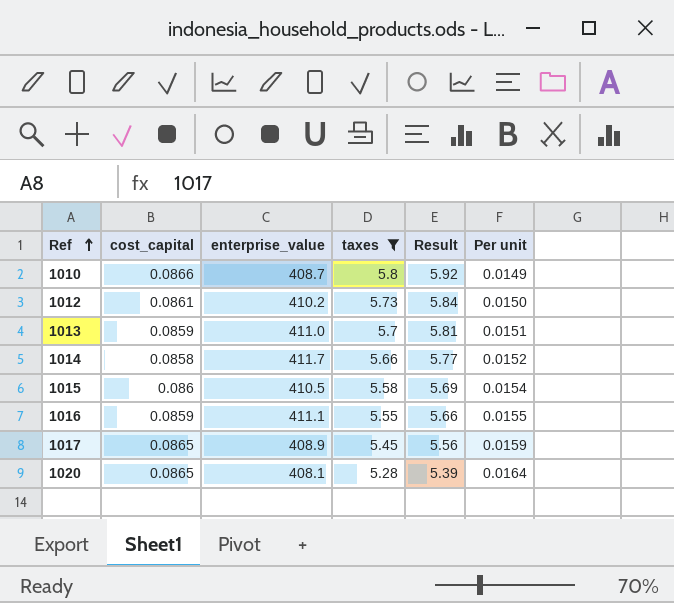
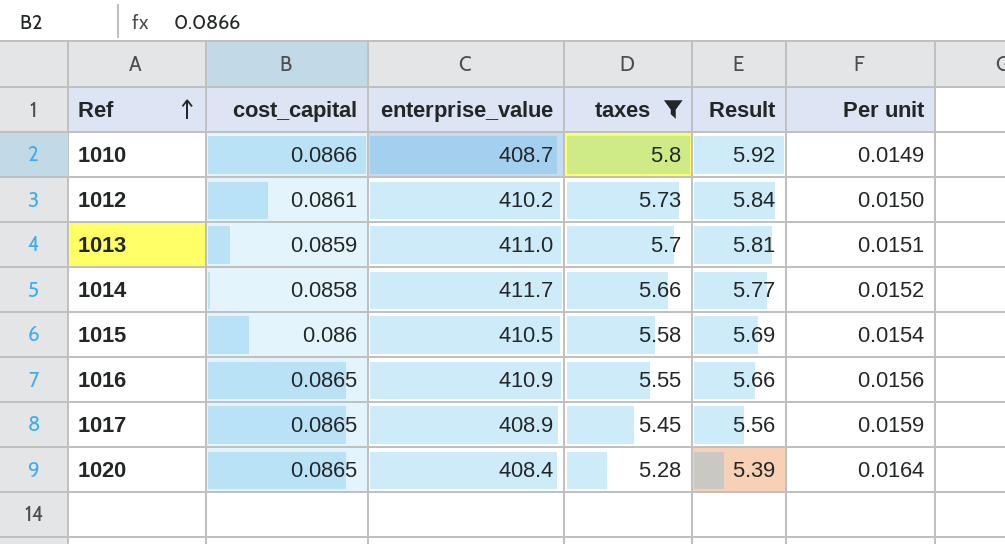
1016 | cost_capital: 0.0859 -> 0.0865
1016 | enterprise_value: 411.1 -> 410.9
1016 | Per unit: 0.0155 -> 0.0156
1020 | enterprise_value: 408.1 -> 408.4

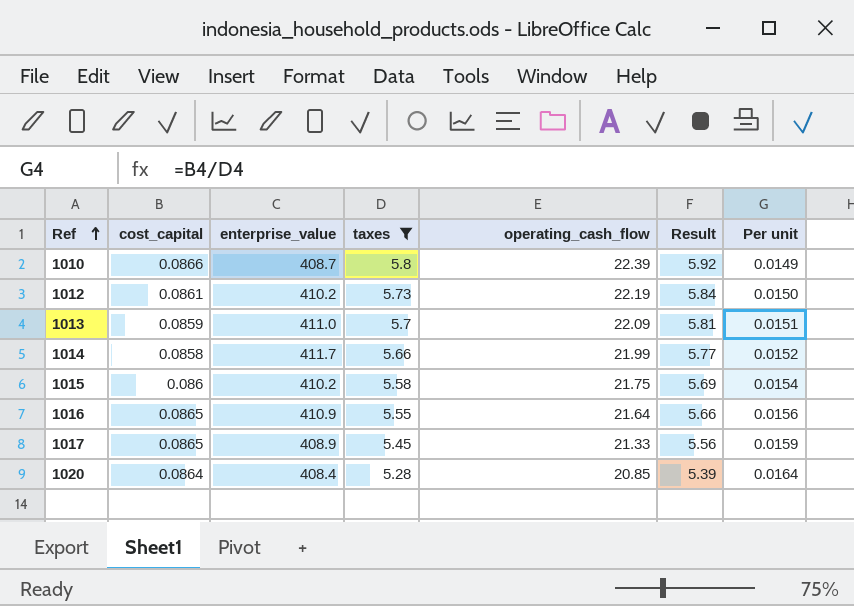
column operating_cash_flow | position: none -> 5
1015 | enterprise_value: 410.5 -> 410.2
1020 | cost_capital: 0.0865 -> 0.0864

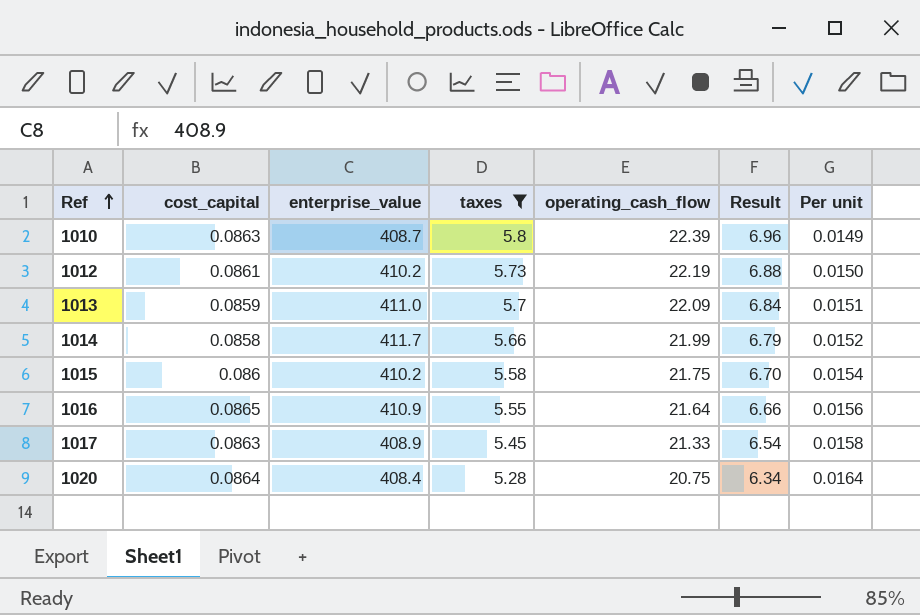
column Result | formula: [taxes] * 1.02 -> [taxes] * 1.2
1010 | cost_capital: 0.0866 -> 0.0863
1017 | cost_capital: 0.0865 -> 0.0863
1017 | Per unit: 0.0159 -> 0.0158
1020 | operating_cash_flow: 20.85 -> 20.75

